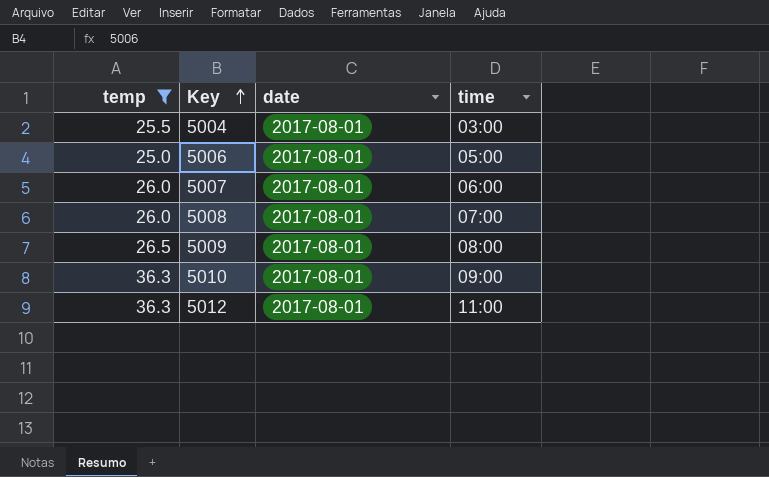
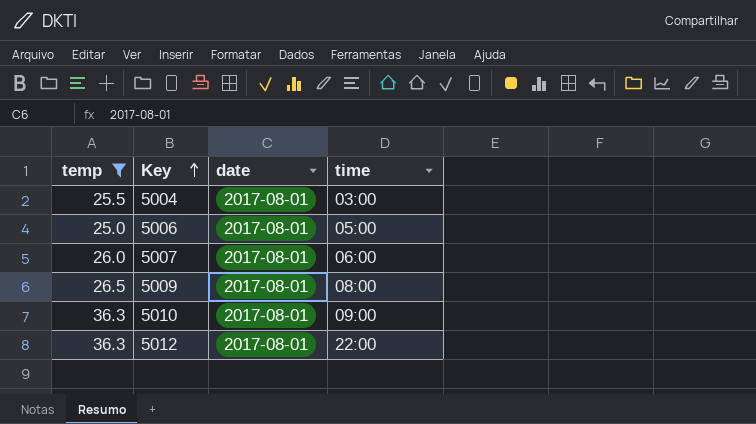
row 5008: 26.0 | 2017-08-01 | 07:00 -> none
5012 | time: 11:00 -> 22:00

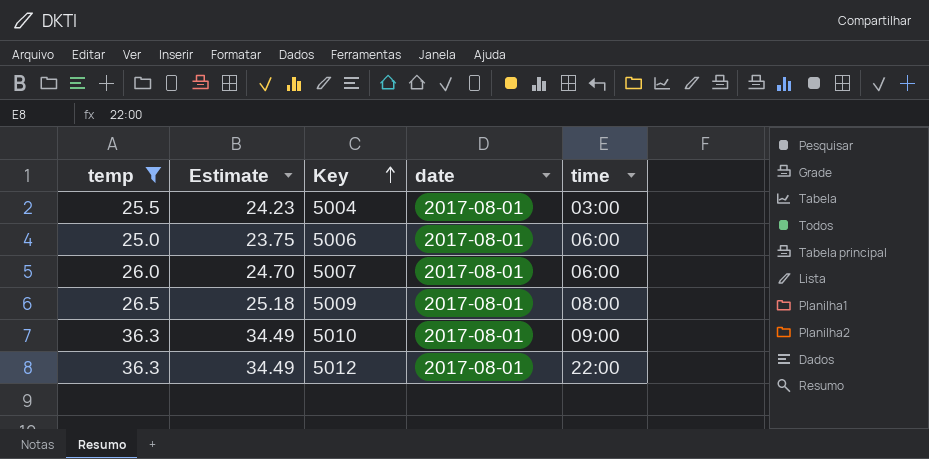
column Estimate | formula: none -> [temp] * 0.95
5006 | time: 05:00 -> 06:00

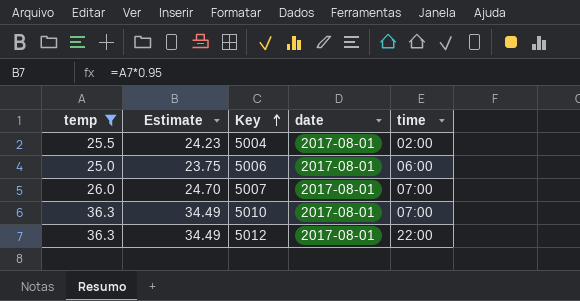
row 5009: 26.5 | 25.18 | 2017-08-01 | 08:00 -> none
5004 | time: 03:00 -> 02:00
5007 | time: 06:00 -> 07:00
5010 | time: 09:00 -> 07:00

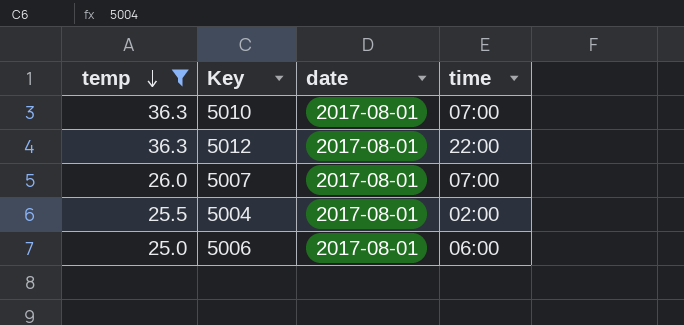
row order: Key ascending -> temp descending
column Estimate | formula: [temp] * 0.95 -> none

